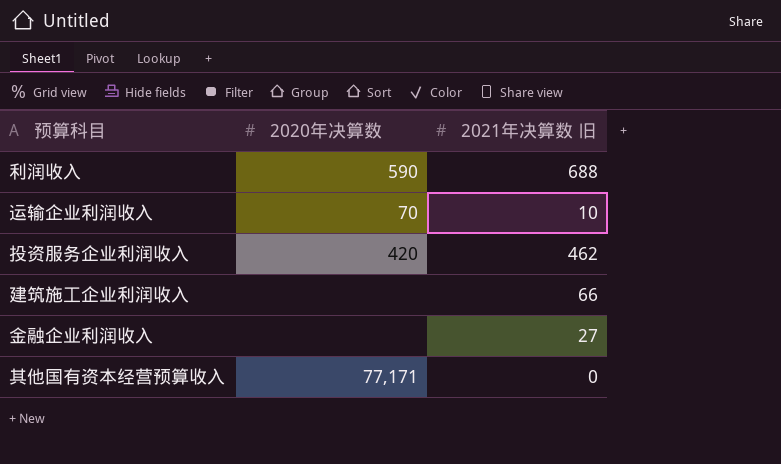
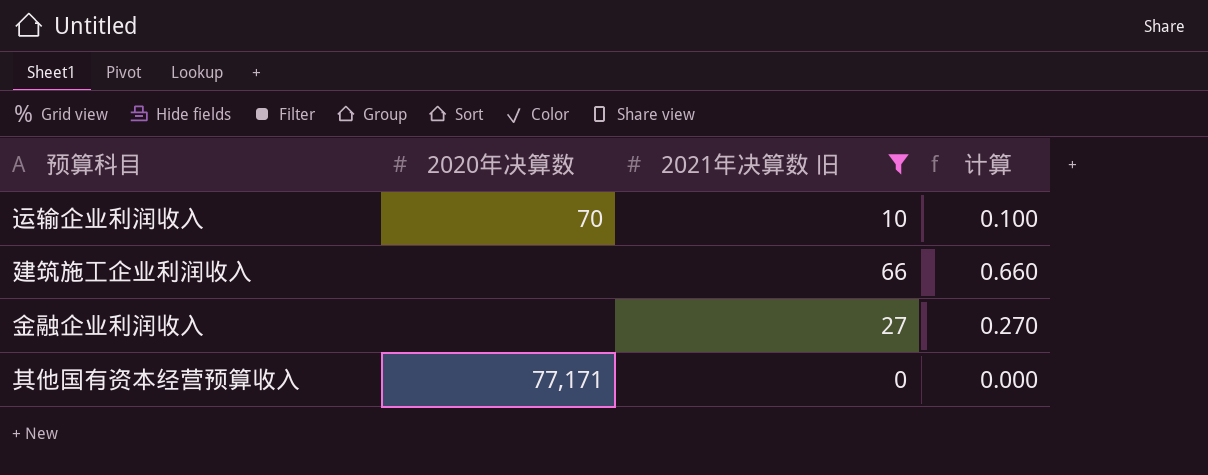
filter: none -> 2021年决算数 旧 <= 66
column 计算 | formula: none -> [2021年决算数 旧] * 0.01

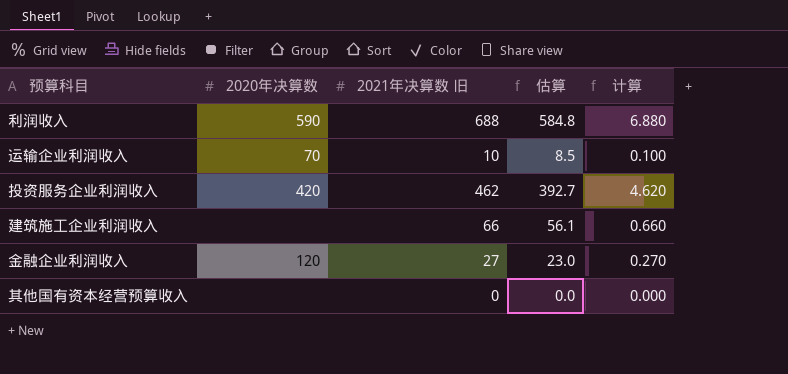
filter: 2021年决算数 旧 <= 66 -> none
column 估算 | formula: none -> [2021年决算数 旧] * 0.85
金融企业利润收入 | 2020年决算数: none -> 120
其他国有资本经营预算收入 | 2020年决算数: 77,171 -> none

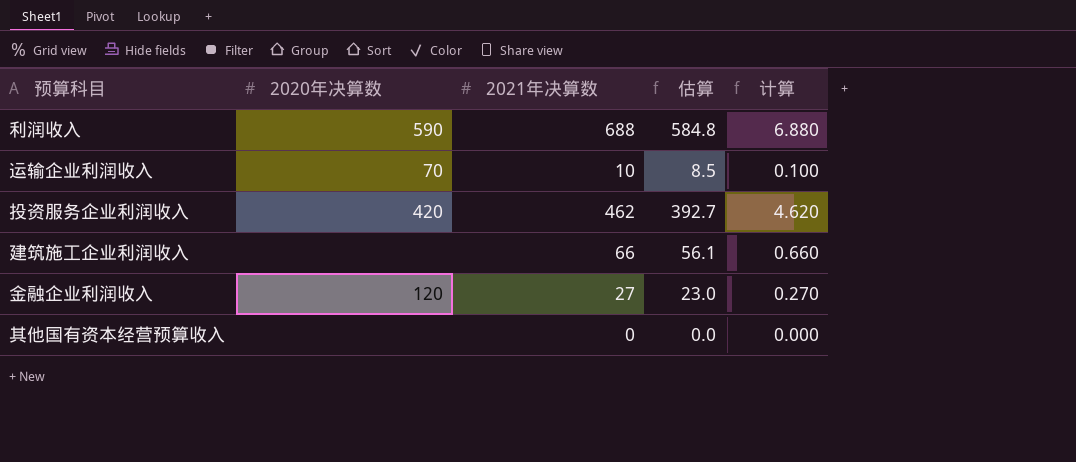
column name: 2021年决算数 旧 -> 2021年决算数

